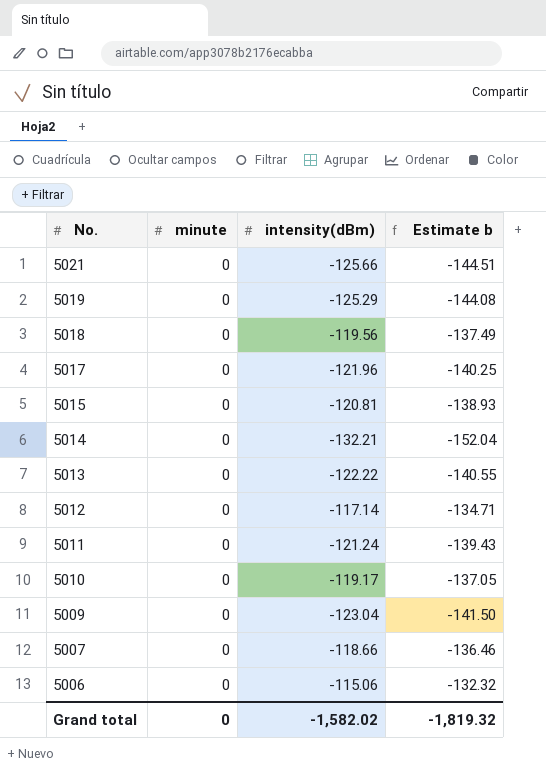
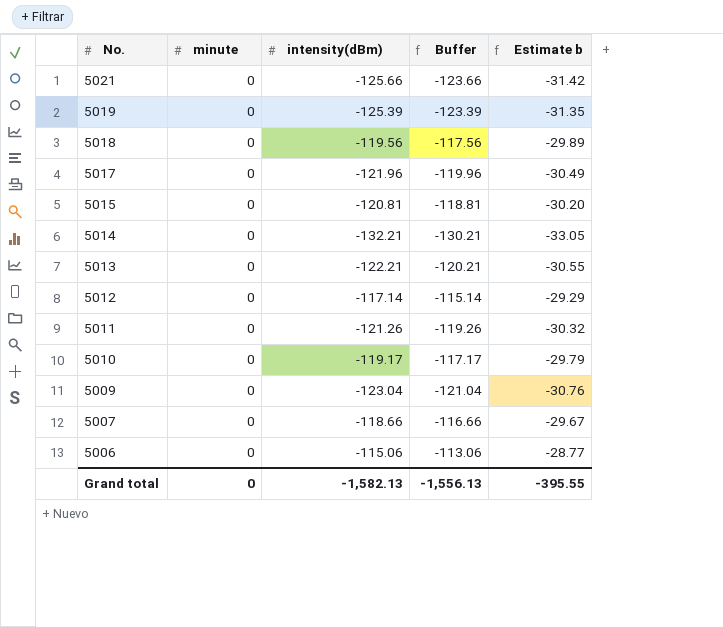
column Buffer | formula: none -> [intensity(dBm)] + 2
column Estimate b | formula: [intensity(dBm)] * 1.15 -> [intensity(dBm)] * 0.25
5019 | intensity(dBm): -125.29 -> -125.39
5013 | intensity(dBm): -122.22 -> -122.21
5011 | intensity(dBm): -121.24 -> -121.26
Grand total | intensity(dBm): -1,582.02 -> -1,582.13
Grand total | Estimate b: -1,819.32 -> -395.55

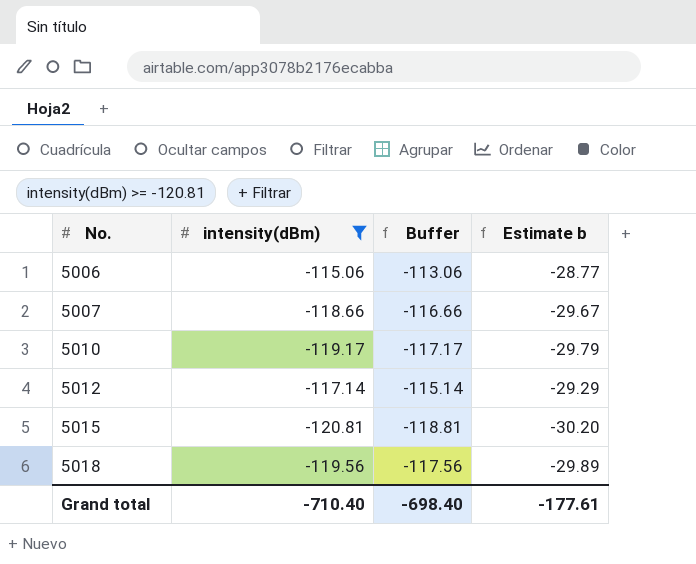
filter: none -> intensity(dBm) >= -120.81
row order: No. descending -> No. ascending
column minute | position: 2 -> none
Grand total | intensity(dBm): -1,582.13 -> -710.40
Grand total | Buffer: -1,556.13 -> -698.40
Grand total | Estimate b: -395.55 -> -177.61

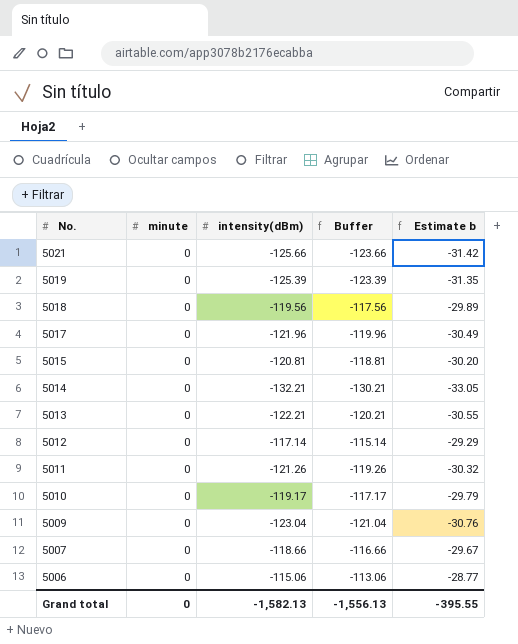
filter: intensity(dBm) >= -120.81 -> none
row order: No. ascending -> No. descending
column minute | position: none -> 2
Grand total | intensity(dBm): -710.40 -> -1,582.13
Grand total | Buffer: -698.40 -> -1,556.13
Grand total | Estimate b: -177.61 -> -395.55

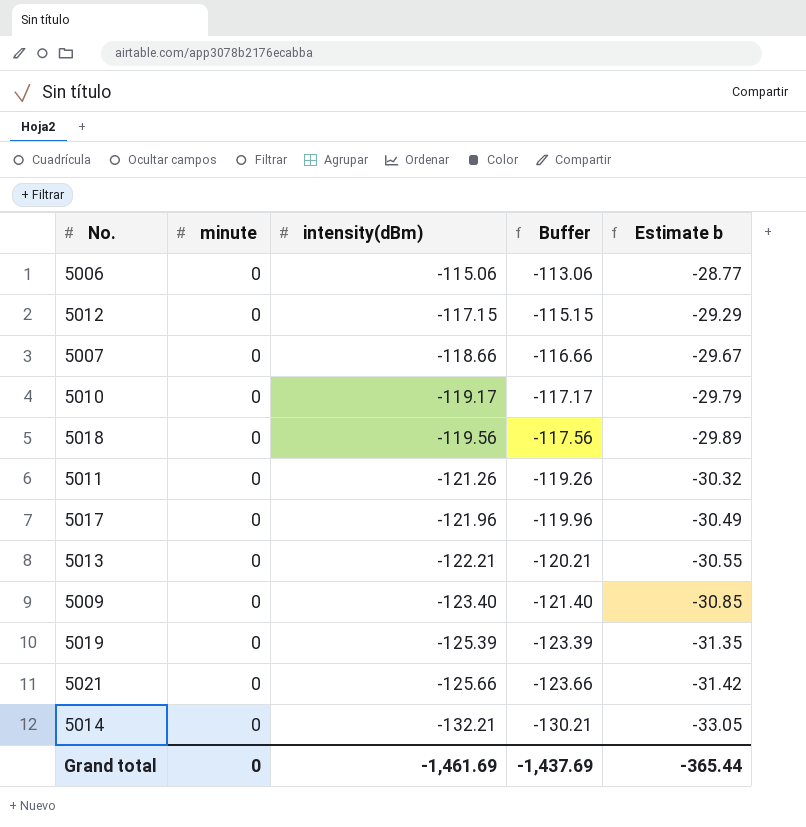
row order: No. descending -> intensity(dBm) descending
row 5015: 0 | -120.81 | -118.81 | -30.20 -> none
5012 | intensity(dBm): -117.14 -> -117.15
5012 | Buffer: -115.14 -> -115.15
5009 | intensity(dBm): -123.04 -> -123.40
5009 | Buffer: -121.04 -> -121.40
5009 | Estimate b: -30.76 -> -30.85
Grand total | intensity(dBm): -1,582.13 -> -1,461.69
Grand total | Buffer: -1,556.13 -> -1,437.69
Grand total | Estimate b: -395.55 -> -365.44

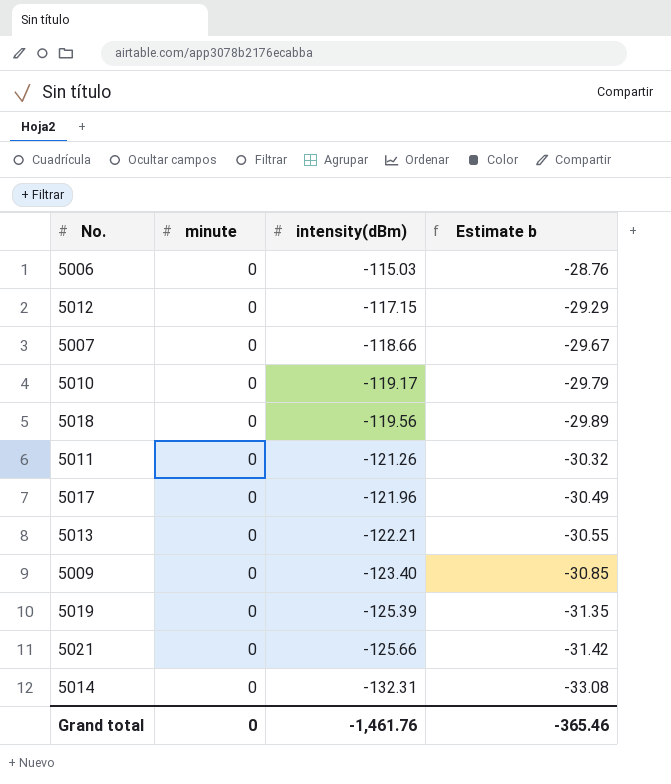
column Buffer | formula: [intensity(dBm)] + 2 -> none
5006 | intensity(dBm): -115.06 -> -115.03
5006 | Estimate b: -28.77 -> -28.76
5014 | intensity(dBm): -132.21 -> -132.31
5014 | Estimate b: -33.05 -> -33.08
Grand total | intensity(dBm): -1,461.69 -> -1,461.76
Grand total | Estimate b: -365.44 -> -365.46

